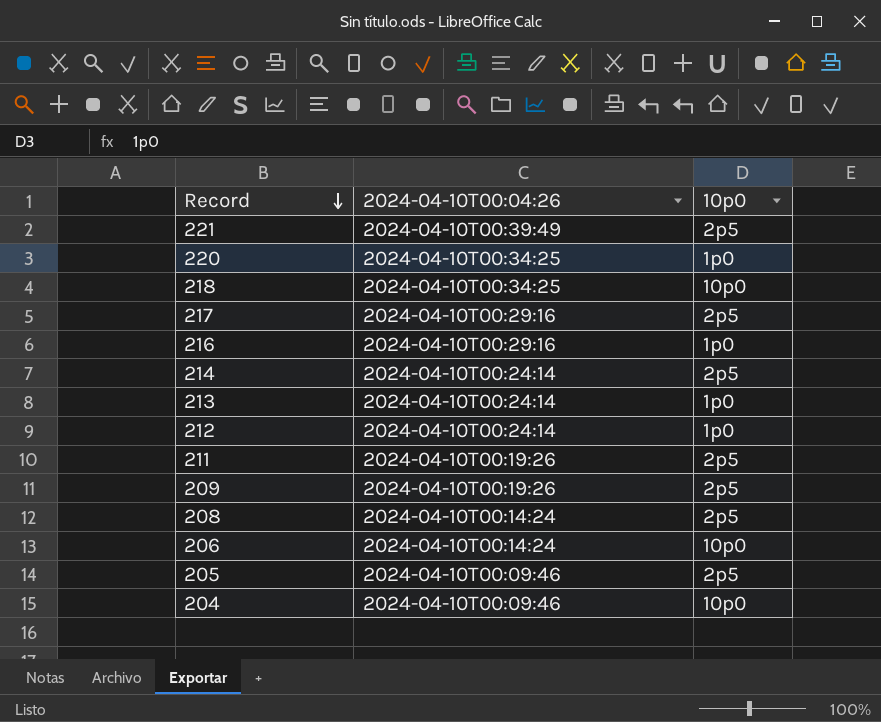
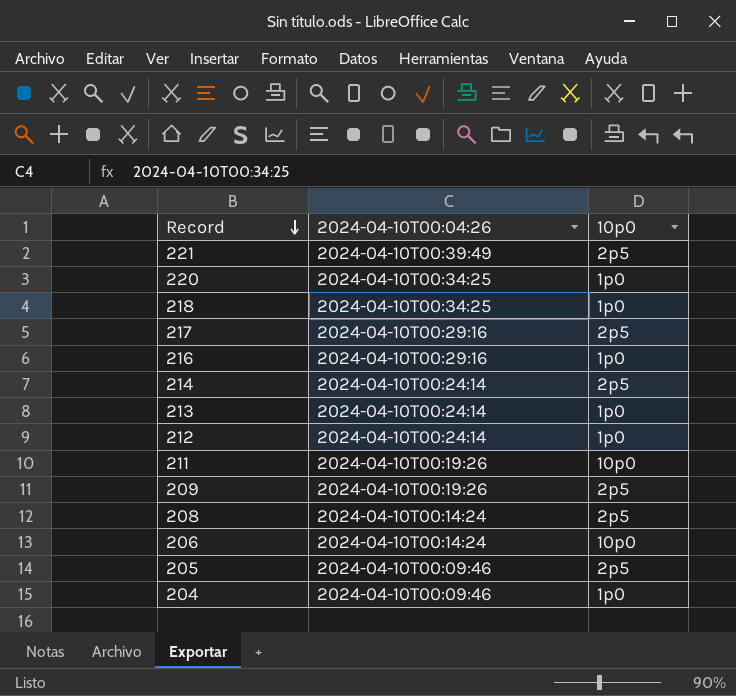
218 | 10p0: 10p0 -> 1p0
211 | 10p0: 2p5 -> 10p0
204 | 10p0: 10p0 -> 1p0

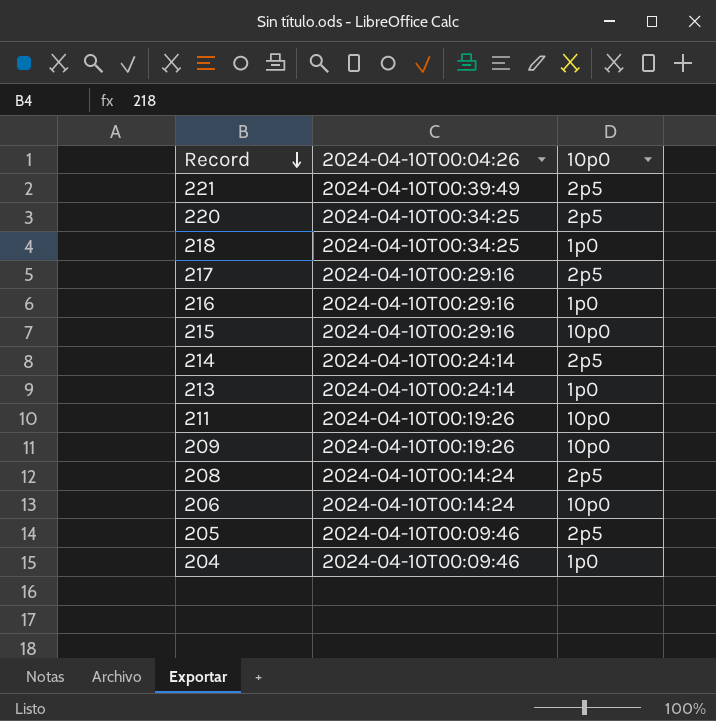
row 212: 2024-04-10T00:24:14 | 1p0 -> none
220 | 10p0: 1p0 -> 2p5
row 215: none -> 2024-04-10T00:29:16 | 10p0
209 | 10p0: 2p5 -> 10p0

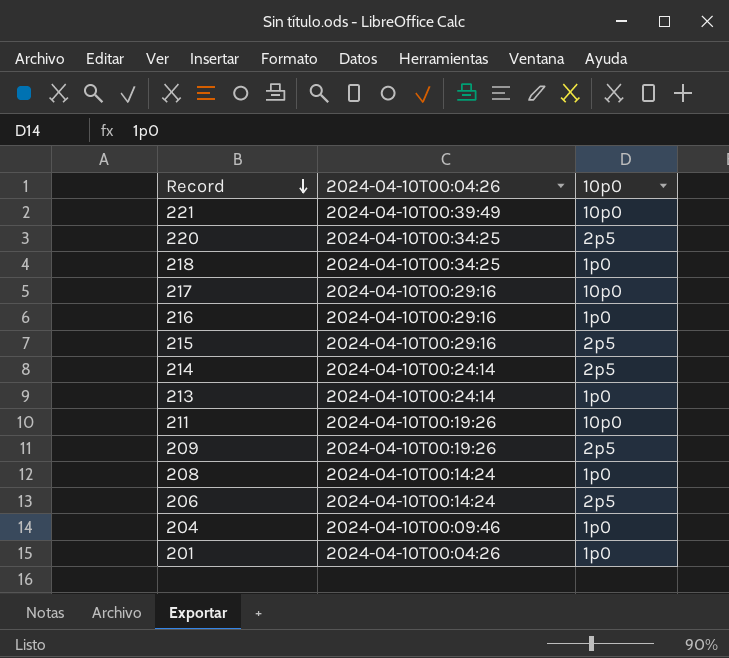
row 205: 2024-04-10T00:09:46 | 2p5 -> none
221 | 10p0: 2p5 -> 10p0
217 | 10p0: 2p5 -> 10p0
215 | 10p0: 10p0 -> 2p5
209 | 10p0: 10p0 -> 2p5
208 | 10p0: 2p5 -> 1p0
206 | 10p0: 10p0 -> 2p5
row 201: none -> 2024-04-10T00:04:26 | 1p0

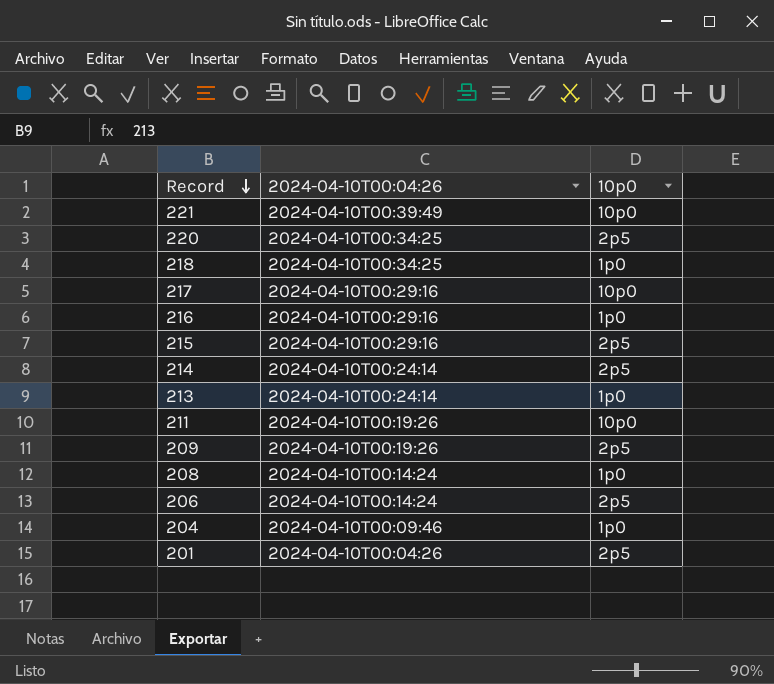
201 | 10p0: 1p0 -> 2p5

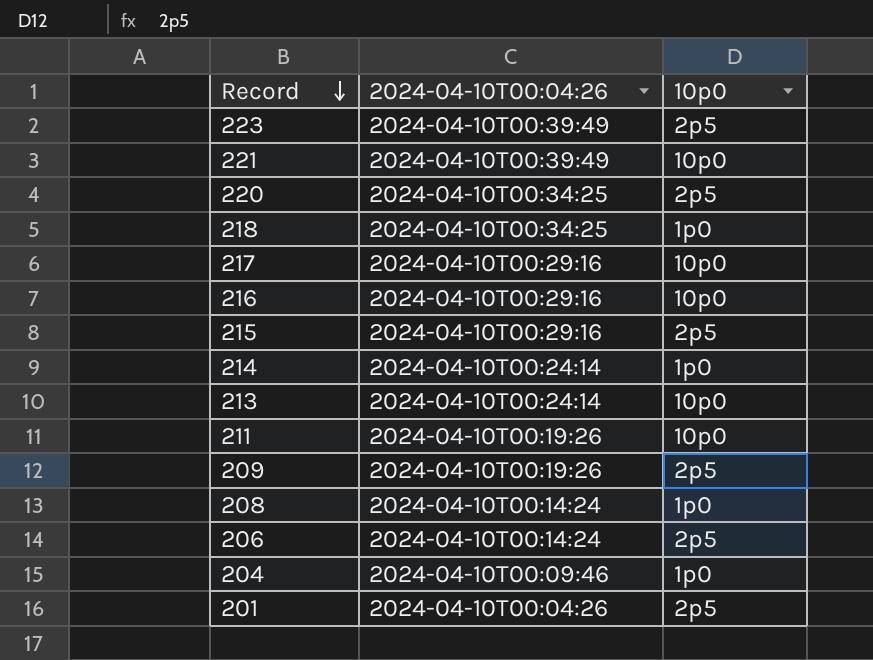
row 223: none -> 2024-04-10T00:39:49 | 2p5
216 | 10p0: 1p0 -> 10p0
214 | 10p0: 2p5 -> 1p0
213 | 10p0: 1p0 -> 10p0

